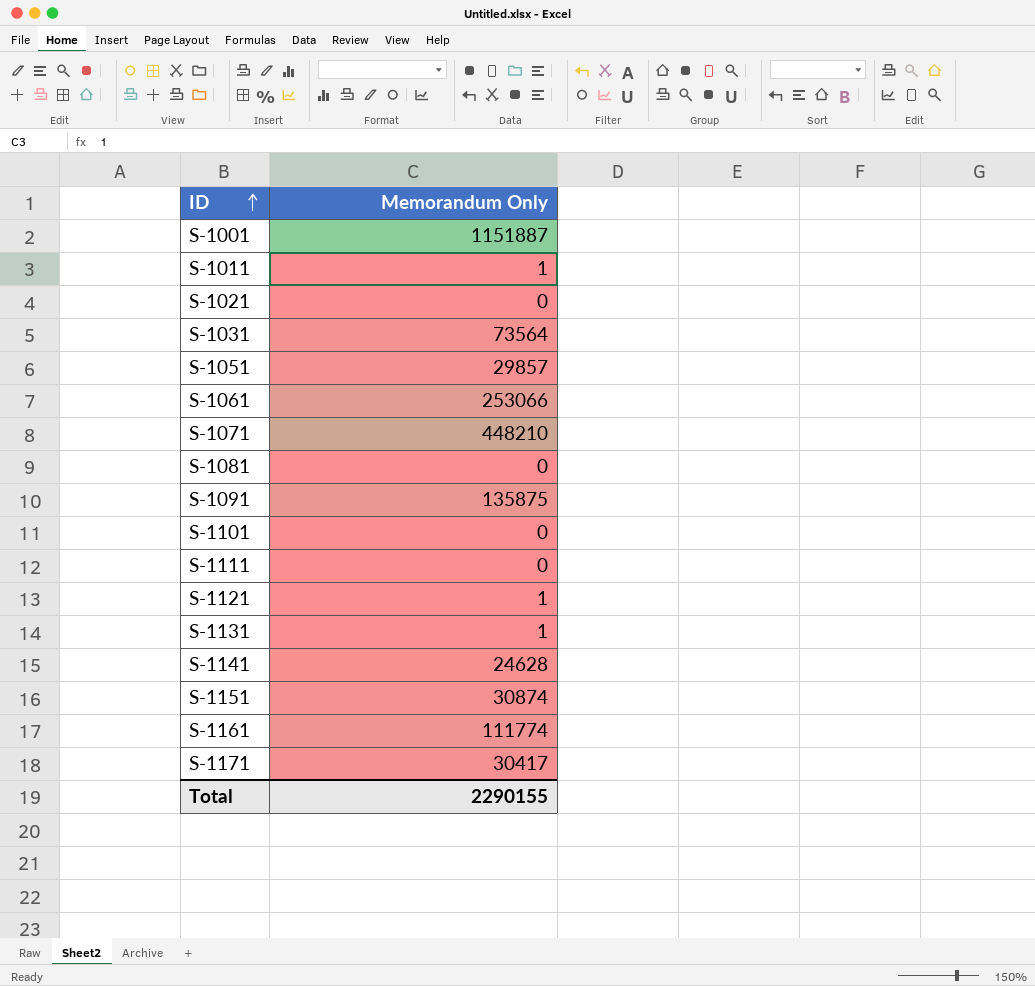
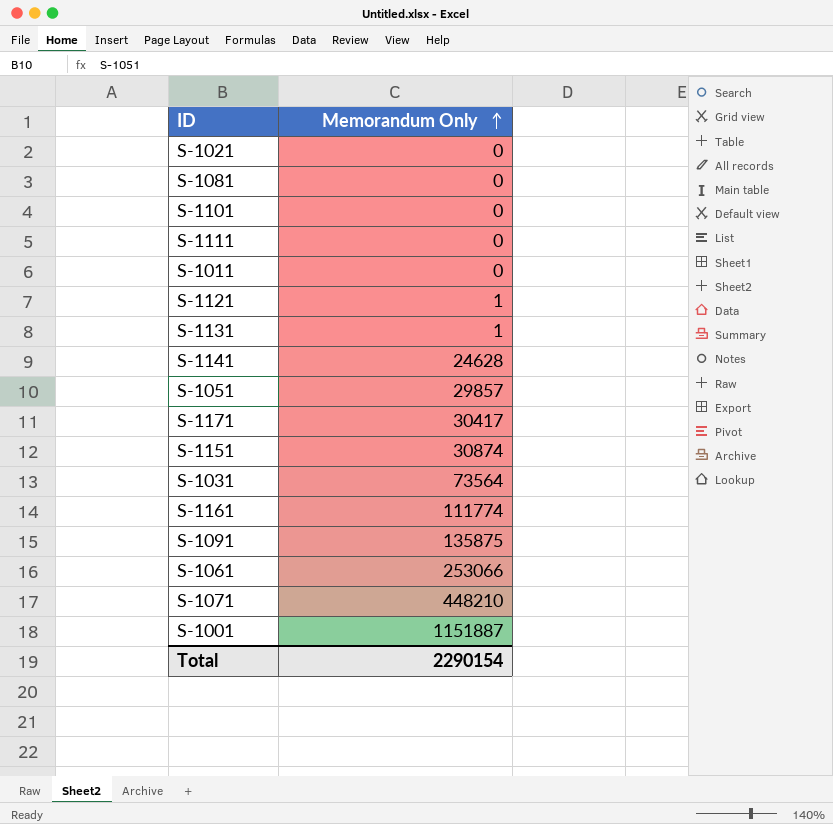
row order: ID ascending -> Memorandum Only ascending
S-1011 | Memorandum Only: 1 -> 0
Total | Memorandum Only: 2290155 -> 2290154

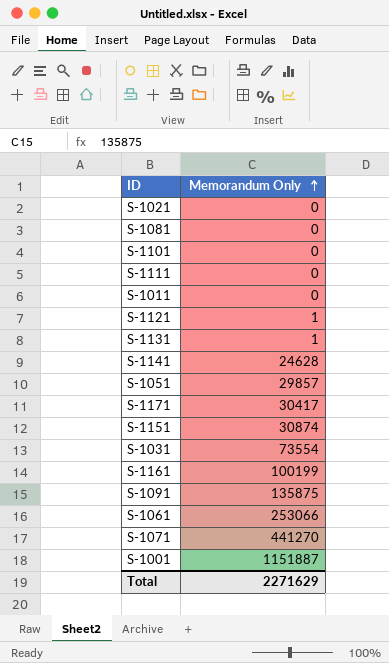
S-1031 | Memorandum Only: 73564 -> 73554
S-1161 | Memorandum Only: 111774 -> 100199
S-1071 | Memorandum Only: 448210 -> 441270
Total | Memorandum Only: 2290154 -> 2271629

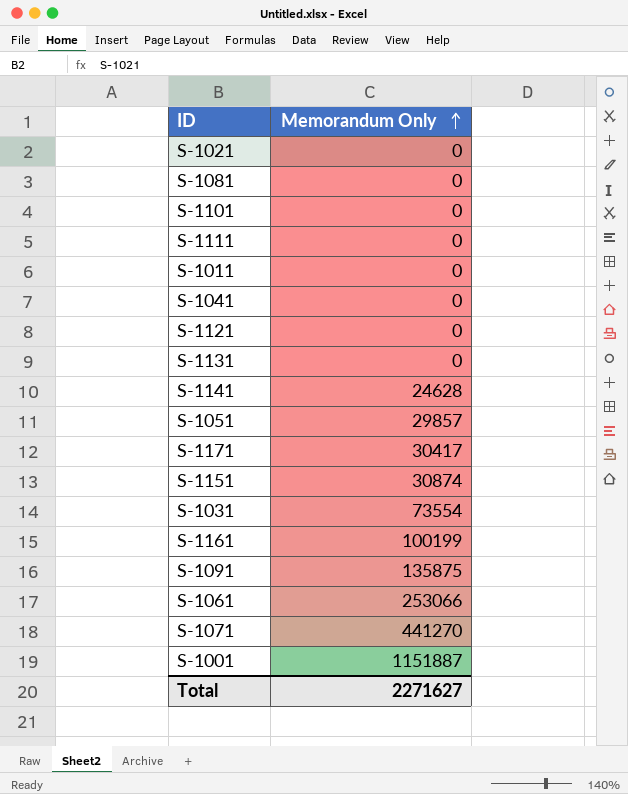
row S-1041: none -> 0
S-1121 | Memorandum Only: 1 -> 0
S-1131 | Memorandum Only: 1 -> 0
Total | Memorandum Only: 2271629 -> 2271627

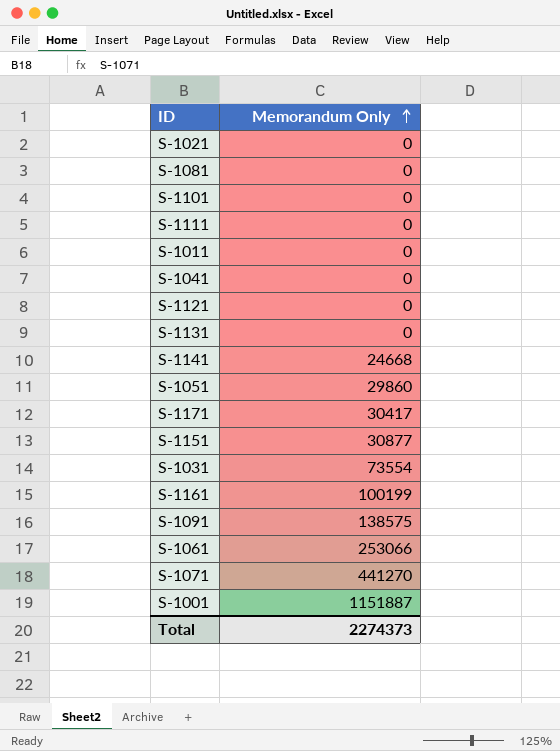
S-1141 | Memorandum Only: 24628 -> 24668
S-1051 | Memorandum Only: 29857 -> 29860
S-1151 | Memorandum Only: 30874 -> 30877
S-1091 | Memorandum Only: 135875 -> 138575
Total | Memorandum Only: 2271627 -> 2274373

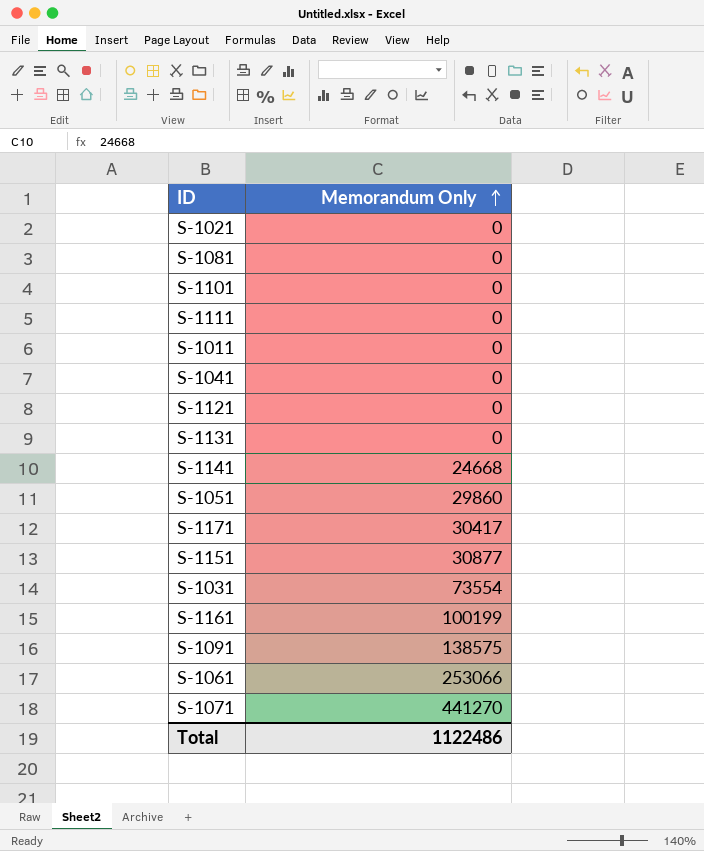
row S-1001: 1151887 -> none
Total | Memorandum Only: 2274373 -> 1122486

